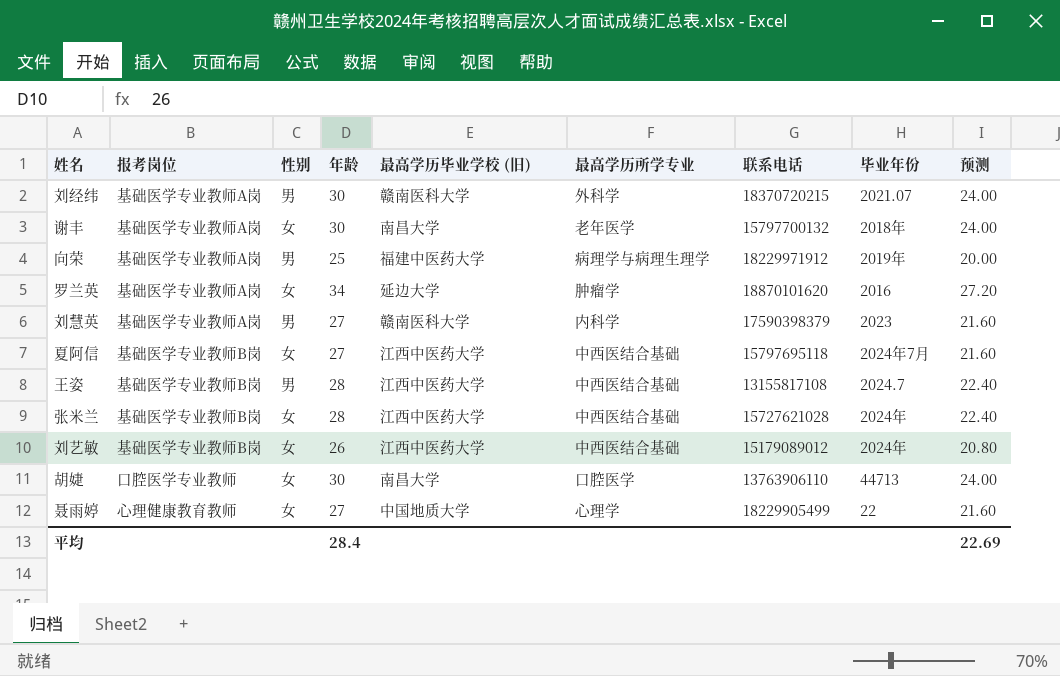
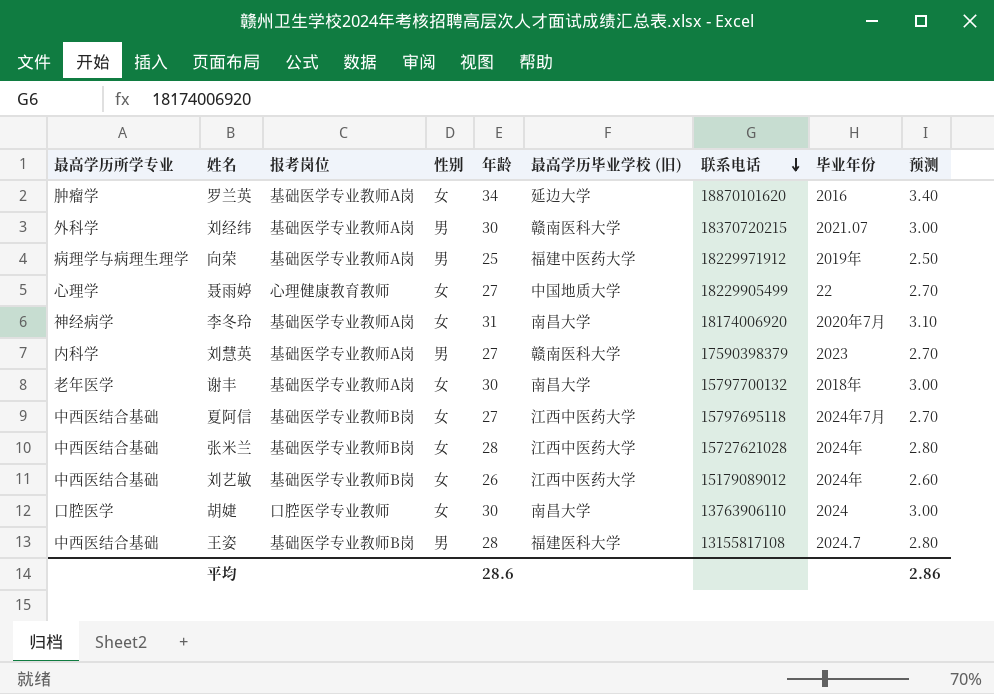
row order: none -> 联系电话 descending
column 最高学历所学专业 | position: 6 -> 1
column 预测 | formula: [年龄] * 0.8 -> [年龄] * 0.1
row 李冬玲: none -> 神经病学 | 基础医学专业教师A岗 | 女 | 31 | 南昌大学 | 18174006920 | 2020年7月 | 3.10
胡婕 | 毕业年份: 44713 -> 2024
王姿 | 最高学历毕业学校 (旧): 江西中医药大学 -> 福建医科大学
平均 | 年龄: 28.4 -> 28.6
平均 | 预测: 22.69 -> 2.86

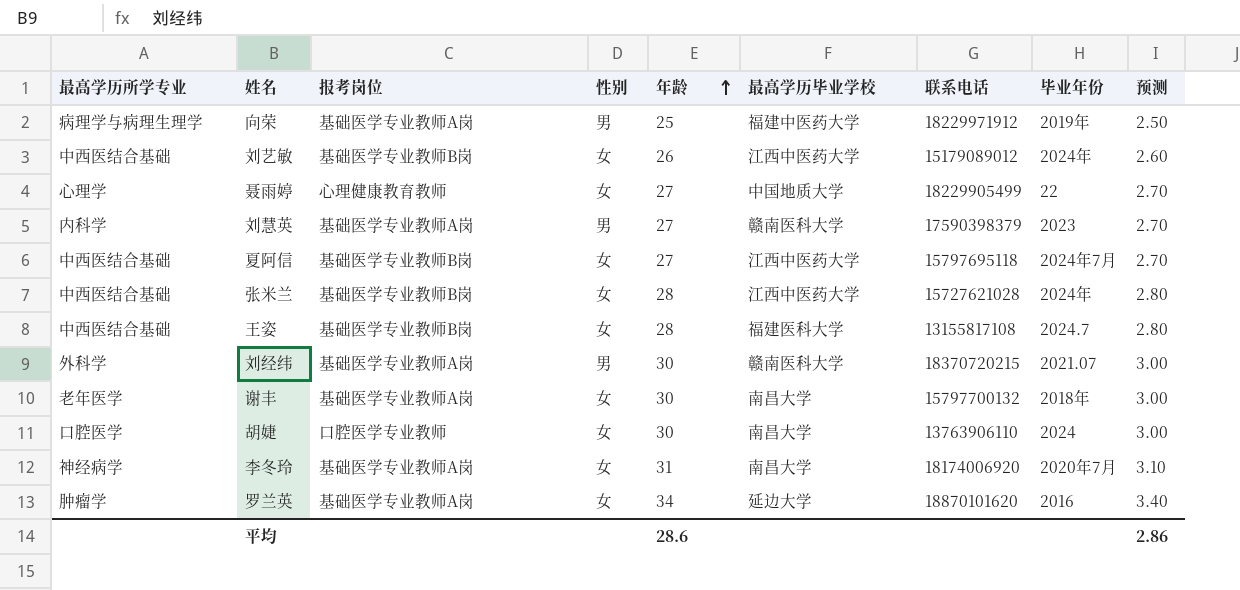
row order: 联系电话 descending -> 年龄 ascending
column name: 最高学历毕业学校 (旧) -> 最高学历毕业学校
王姿 | 性别: 男 -> 女

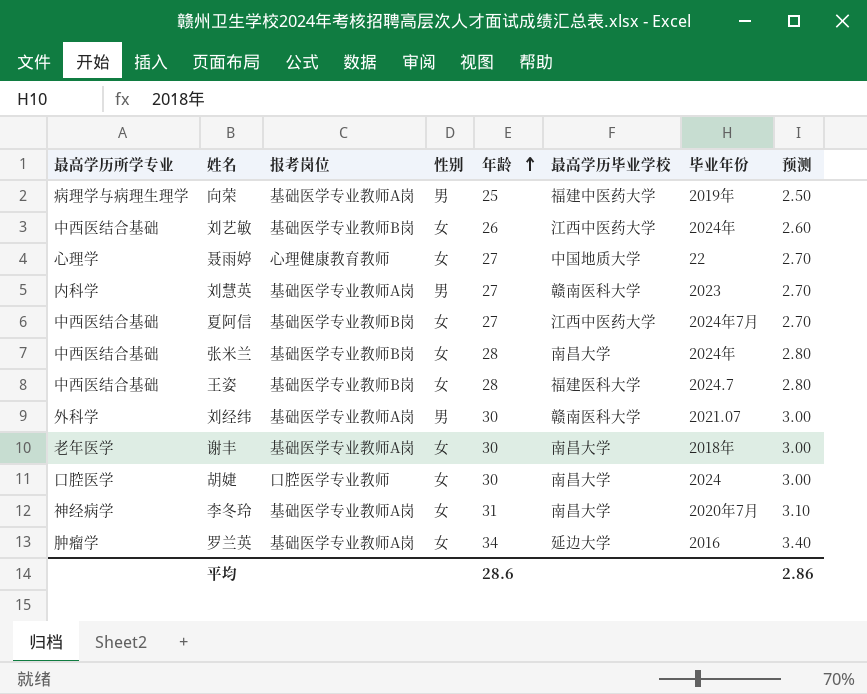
column 联系电话 | position: 7 -> none
张米兰 | 最高学历毕业学校: 江西中医药大学 -> 南昌大学

